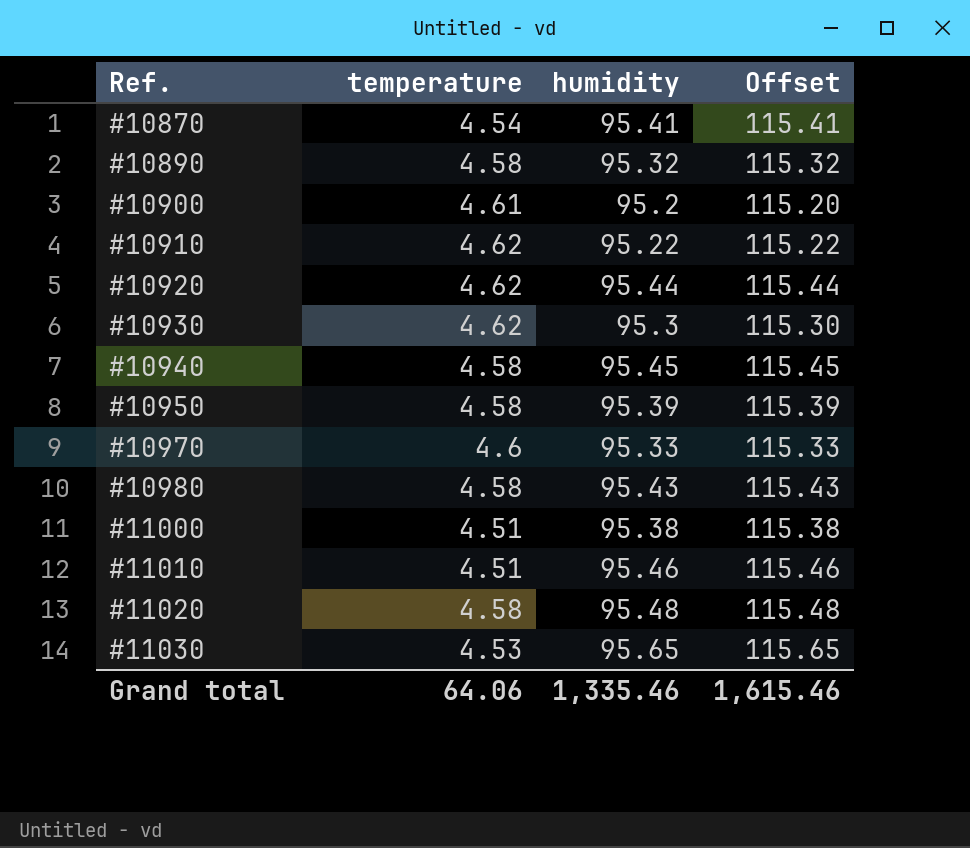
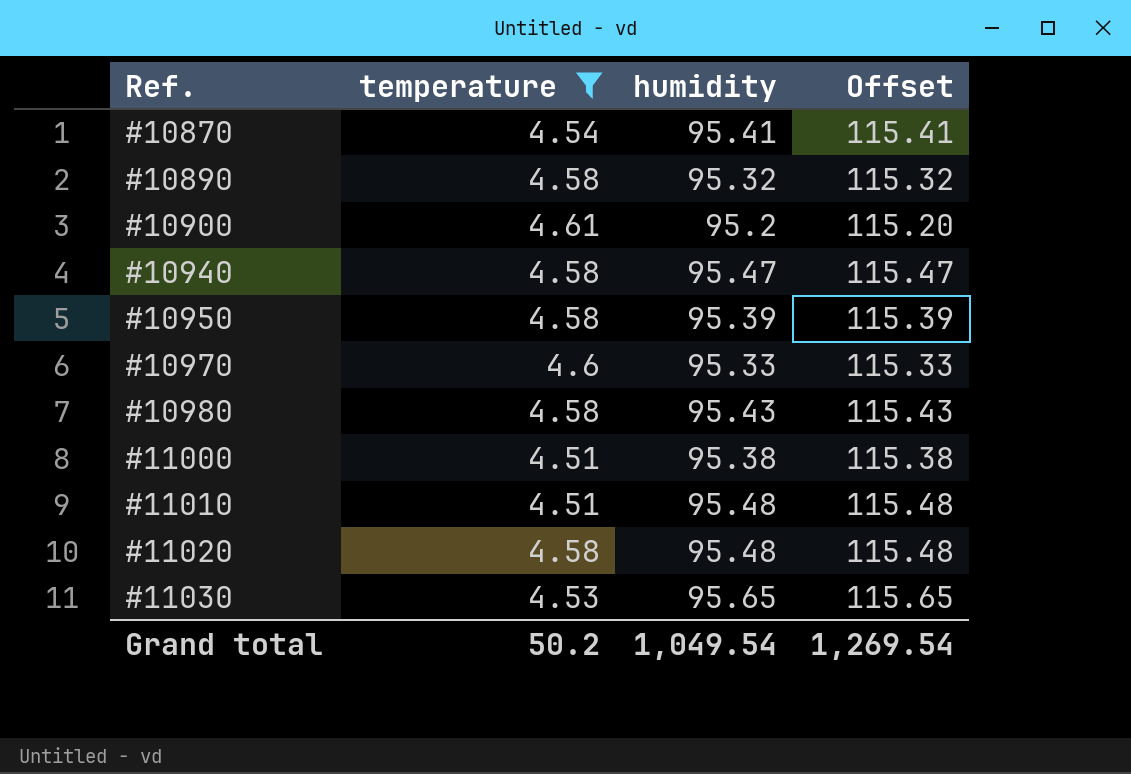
filter: none -> temperature != 4.62
#10940 | humidity: 95.45 -> 95.47
#10940 | Offset: 115.45 -> 115.47
#11010 | humidity: 95.46 -> 95.48
#11010 | Offset: 115.46 -> 115.48
Grand total | temperature: 64.06 -> 50.2
Grand total | humidity: 1,335.46 -> 1,049.54
Grand total | Offset: 1,615.46 -> 1,269.54

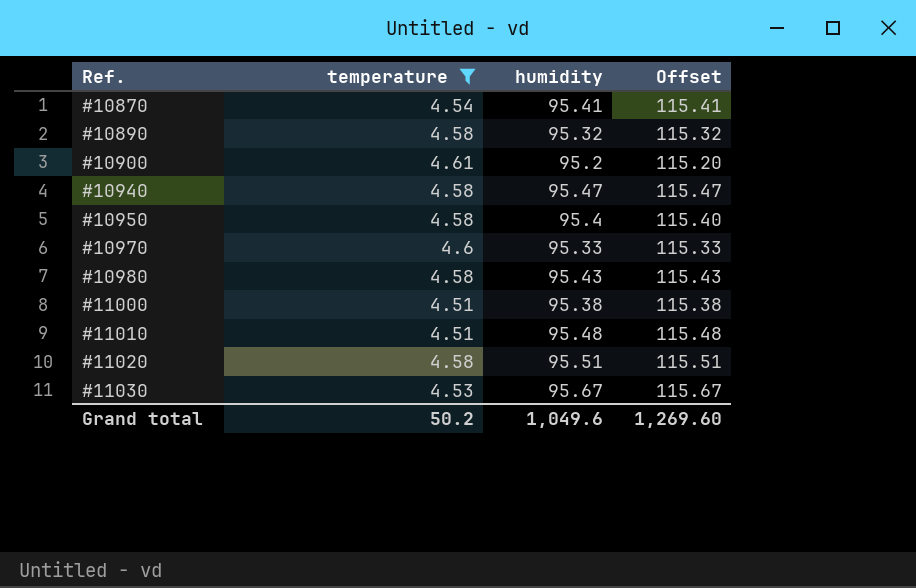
#10950 | humidity: 95.39 -> 95.4
#10950 | Offset: 115.39 -> 115.40
#11020 | humidity: 95.48 -> 95.51
#11020 | Offset: 115.48 -> 115.51
#11030 | humidity: 95.65 -> 95.67
#11030 | Offset: 115.65 -> 115.67
Grand total | humidity: 1,049.54 -> 1,049.6
Grand total | Offset: 1,269.54 -> 1,269.60

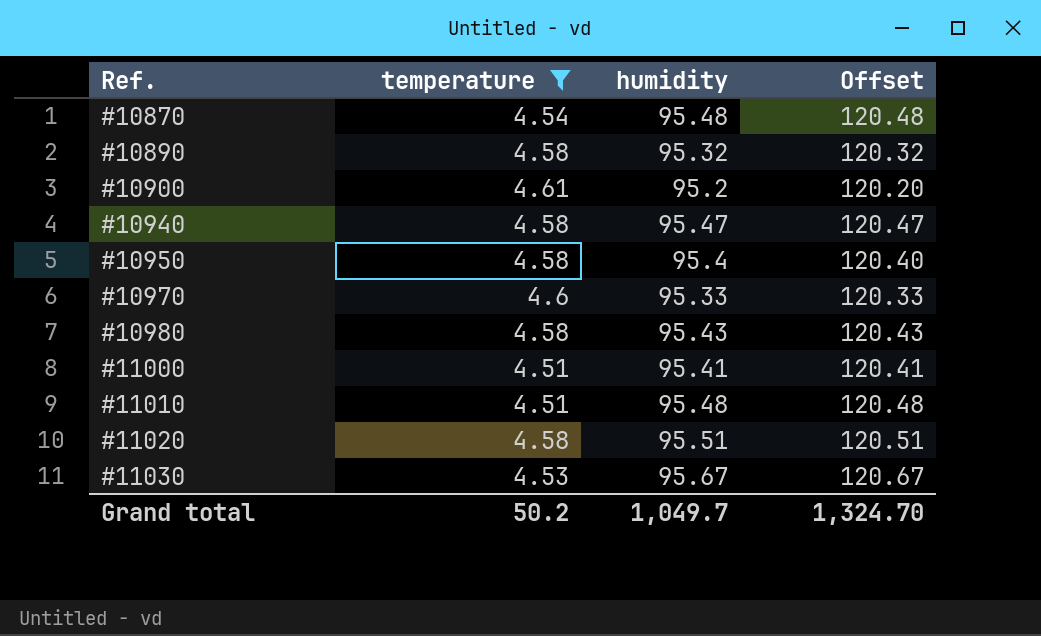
column Offset | formula: [humidity] + 20 -> [humidity] + 25
#10870 | humidity: 95.41 -> 95.48
#11000 | humidity: 95.38 -> 95.41
Grand total | humidity: 1,049.6 -> 1,049.7
Grand total | Offset: 1,269.60 -> 1,324.70

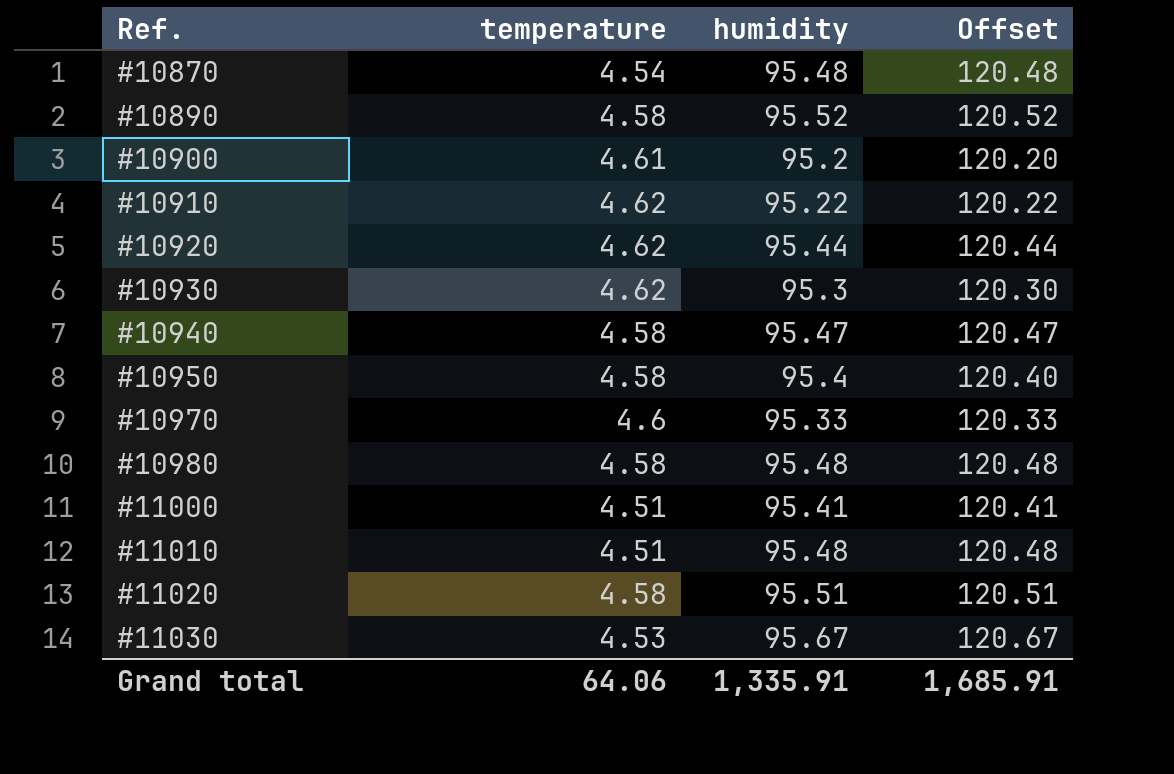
filter: temperature != 4.62 -> none
#10890 | humidity: 95.32 -> 95.52
#10890 | Offset: 120.32 -> 120.52
#10980 | humidity: 95.43 -> 95.48
#10980 | Offset: 120.43 -> 120.48
Grand total | temperature: 50.2 -> 64.06
Grand total | humidity: 1,049.7 -> 1,335.91
Grand total | Offset: 1,324.70 -> 1,685.91

